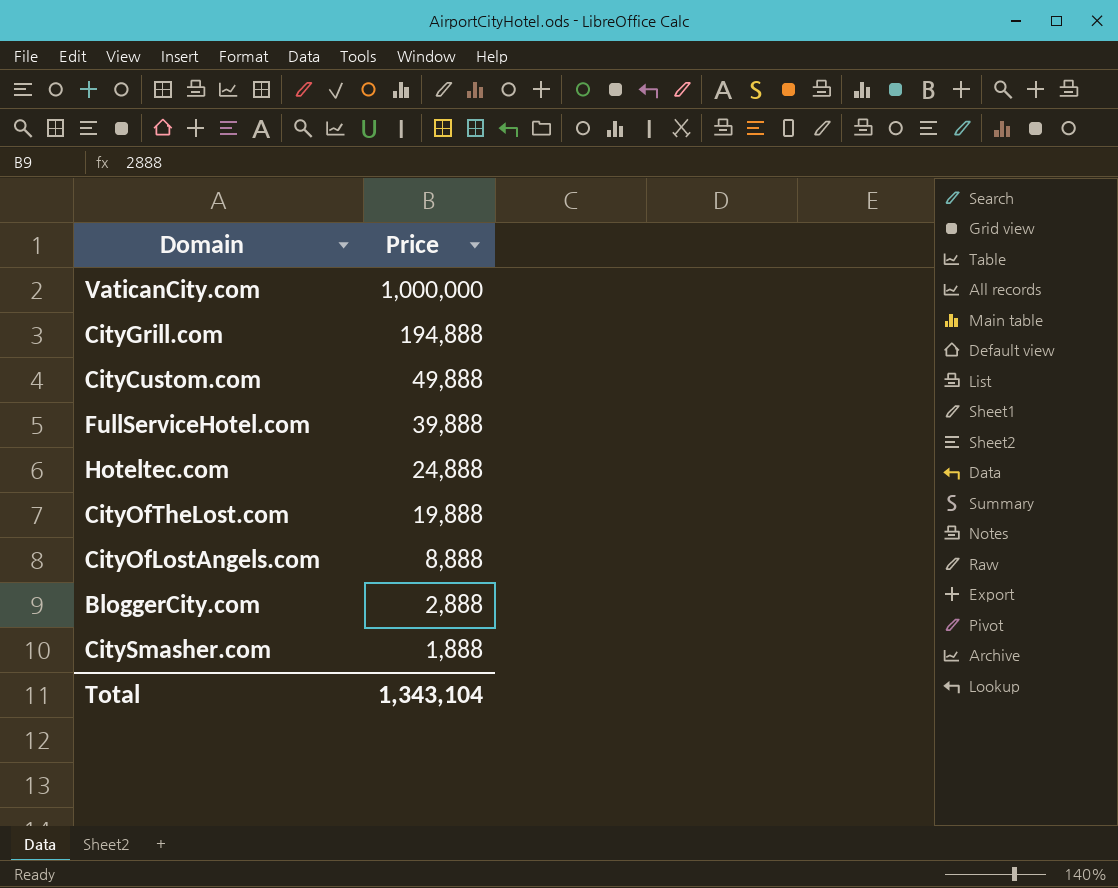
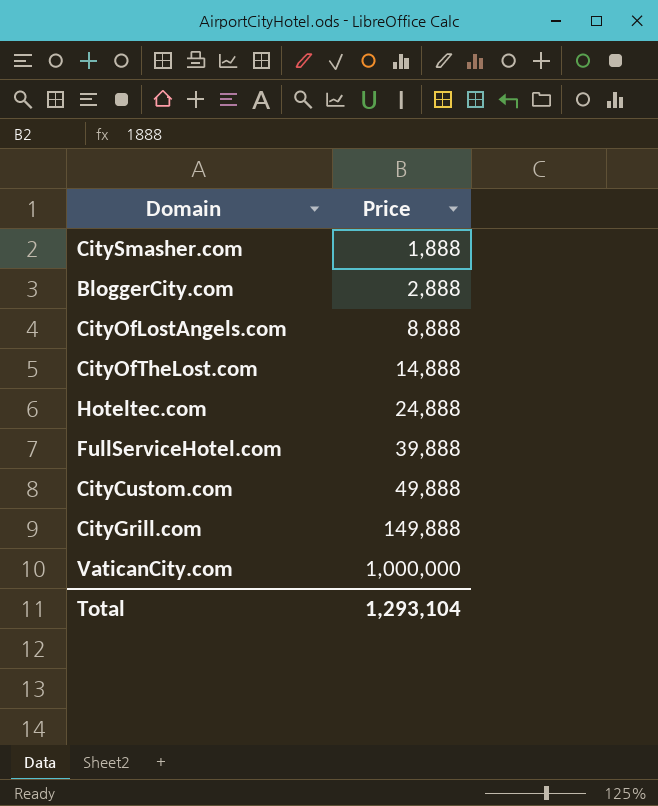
row order: Price descending -> Price ascending
CityOfTheLost.com | Price: 19,888 -> 14,888
CityGrill.com | Price: 194,888 -> 149,888
Total | Price: 1,343,104 -> 1,293,104

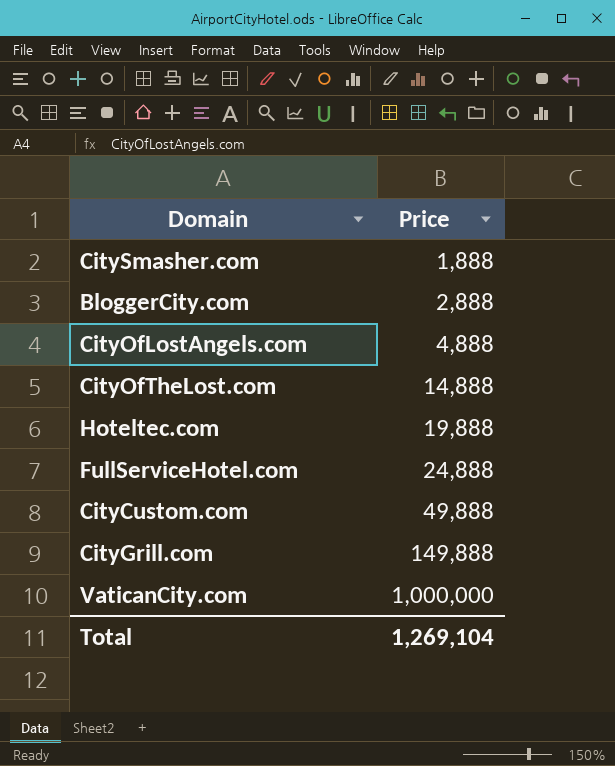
CityOfLostAngels.com | Price: 8,888 -> 4,888
Hoteltec.com | Price: 24,888 -> 19,888
FullServiceHotel.com | Price: 39,888 -> 24,888
Total | Price: 1,293,104 -> 1,269,104

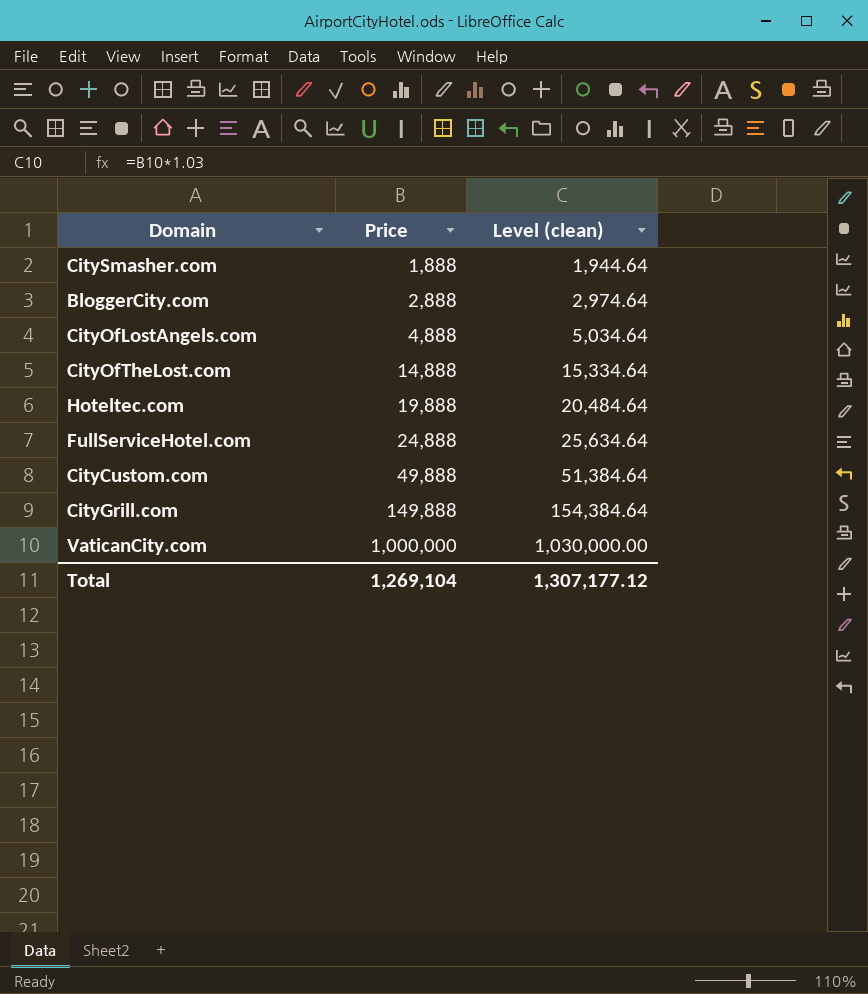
column Level (clean) | formula: none -> [Price] * 1.03

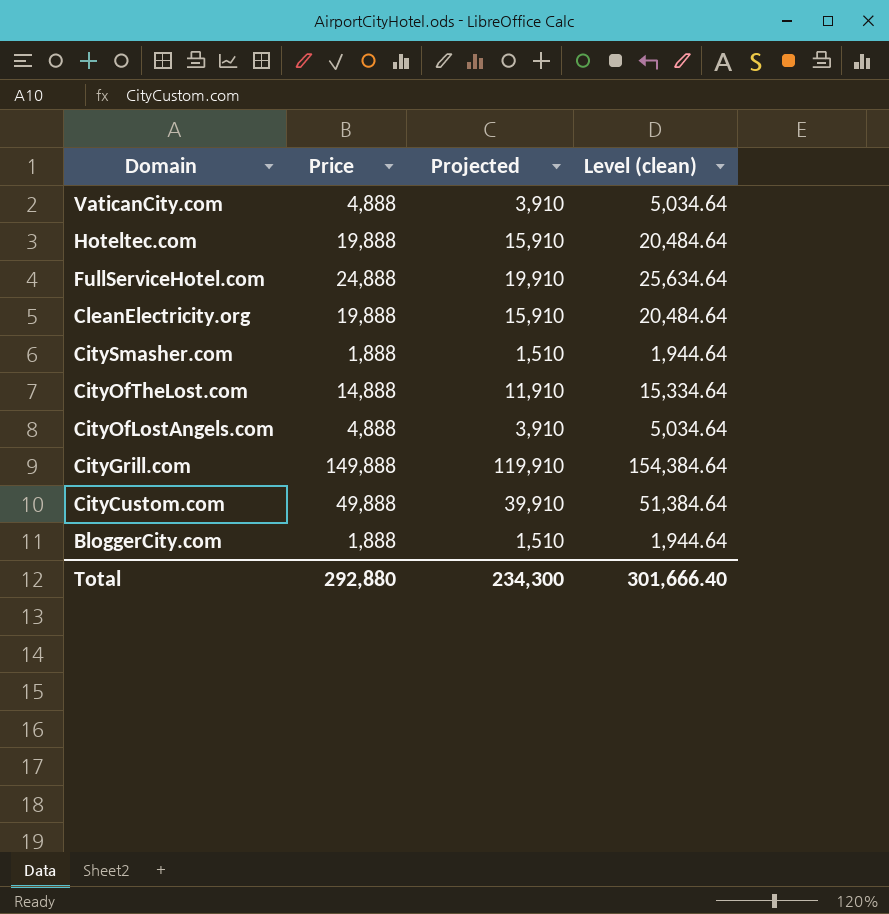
row order: Price ascending -> Domain descending
column Projected | formula: none -> [Price] * 0.8
VaticanCity.com | Price: 1,000,000 -> 4,888
VaticanCity.com | Level (clean): 1,030,000.00 -> 5,034.64
row CleanElectricity.org: none -> 19,888 | 15,910 | 20,484.64
BloggerCity.com | Price: 2,888 -> 1,888
BloggerCity.com | Level (clean): 2,974.64 -> 1,944.64
Total | Price: 1,269,104 -> 292,880
Total | Level (clean): 1,307,177.12 -> 301,666.40

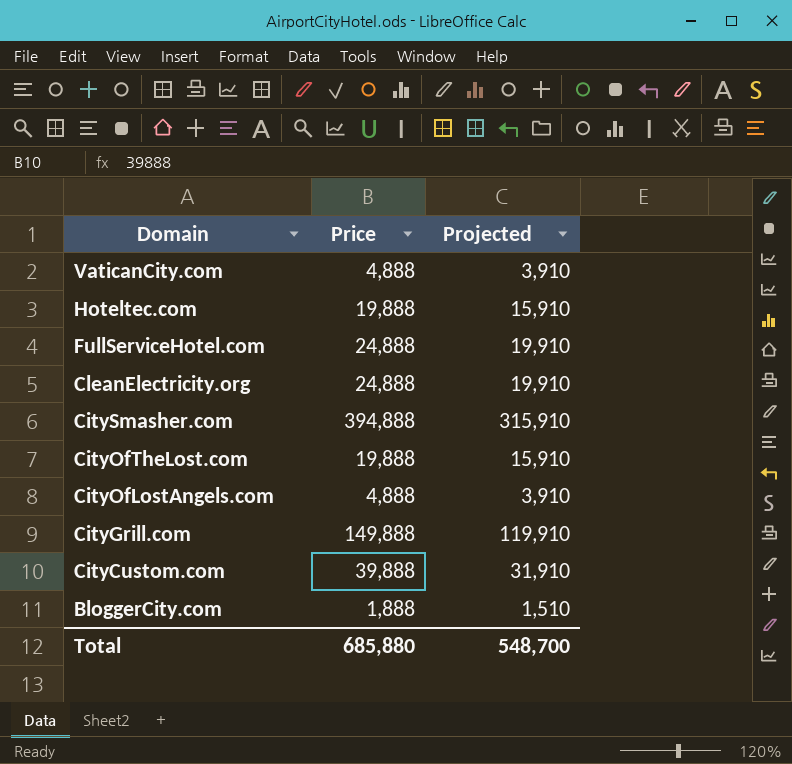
column Level (clean) | formula: [Price] * 1.03 -> none
CleanElectricity.org | Price: 19,888 -> 24,888
CleanElectricity.org | Projected: 15,910 -> 19,910
CitySmasher.com | Price: 1,888 -> 394,888
CitySmasher.com | Projected: 1,510 -> 315,910
CityOfTheLost.com | Price: 14,888 -> 19,888
CityOfTheLost.com | Projected: 11,910 -> 15,910
CityCustom.com | Price: 49,888 -> 39,888
CityCustom.com | Projected: 39,910 -> 31,910
Total | Price: 292,880 -> 685,880
Total | Projected: 234,300 -> 548,700

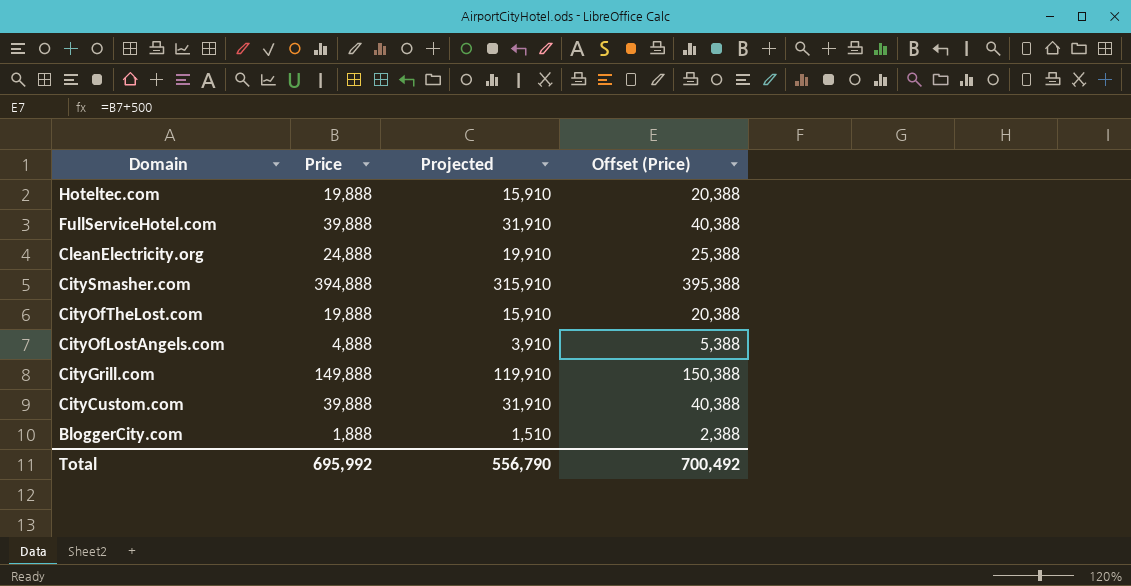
column Offset (Price) | formula: none -> [Price] + 500
row VaticanCity.com: 4,888 | 3,910 -> none
FullServiceHotel.com | Price: 24,888 -> 39,888
FullServiceHotel.com | Projected: 19,910 -> 31,910
Total | Price: 685,880 -> 695,992
Total | Projected: 548,700 -> 556,790

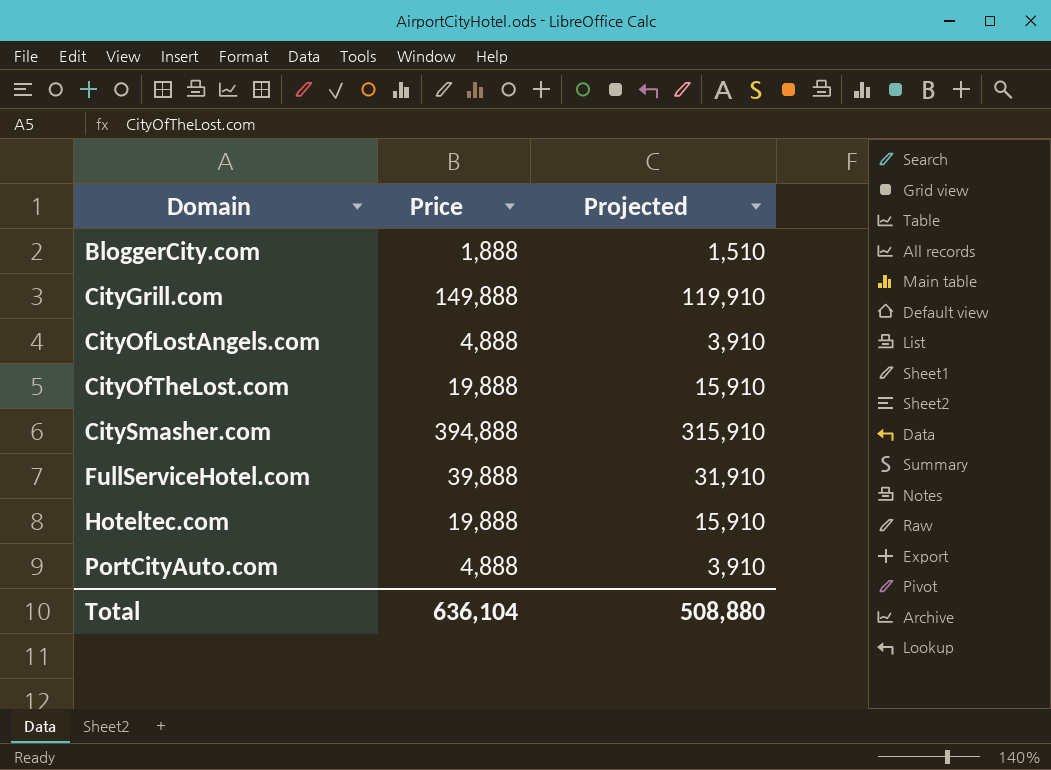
row order: Domain descending -> Domain ascending
column Offset (Price) | formula: [Price] + 500 -> none
row CleanElectricity.org: 24,888 | 19,910 | 25,388 -> none
row CityCustom.com: 39,888 | 31,910 | 40,388 -> none
row PortCityAuto.com: none -> 4,888 | 3,910
Total | Price: 695,992 -> 636,104
Total | Projected: 556,790 -> 508,880

